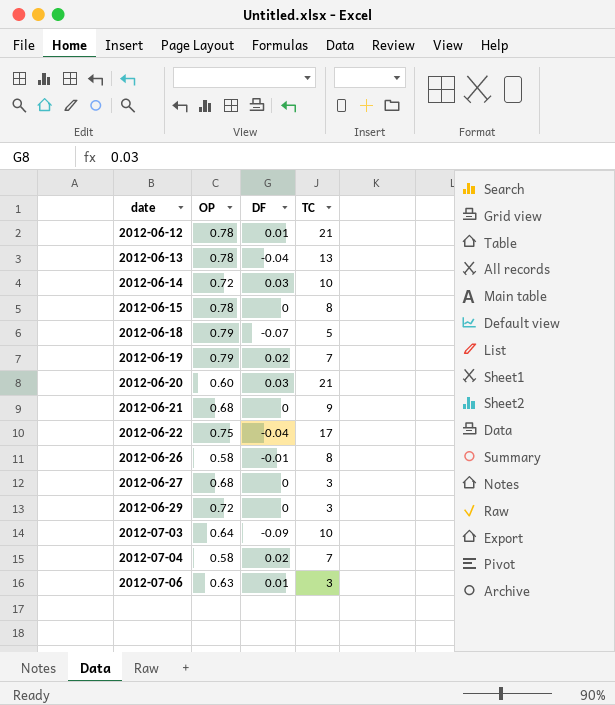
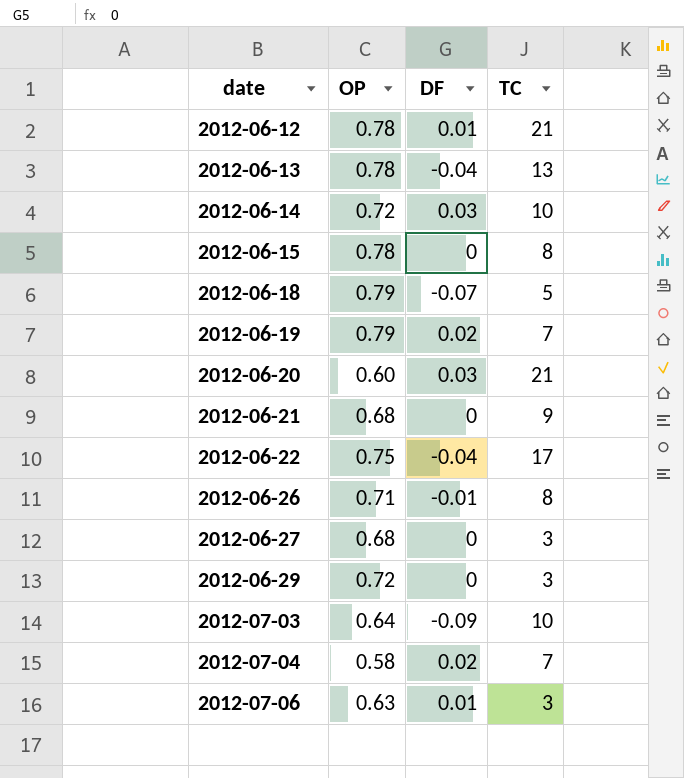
2012-06-26 | OP: 0.58 -> 0.71

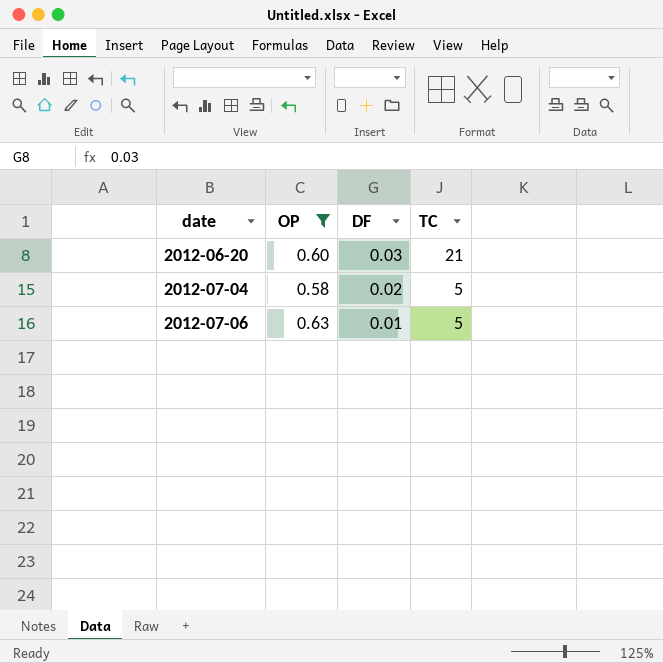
filter: none -> OP <= 0.63
2012-07-04 | TC: 7 -> 5
2012-07-06 | TC: 3 -> 5

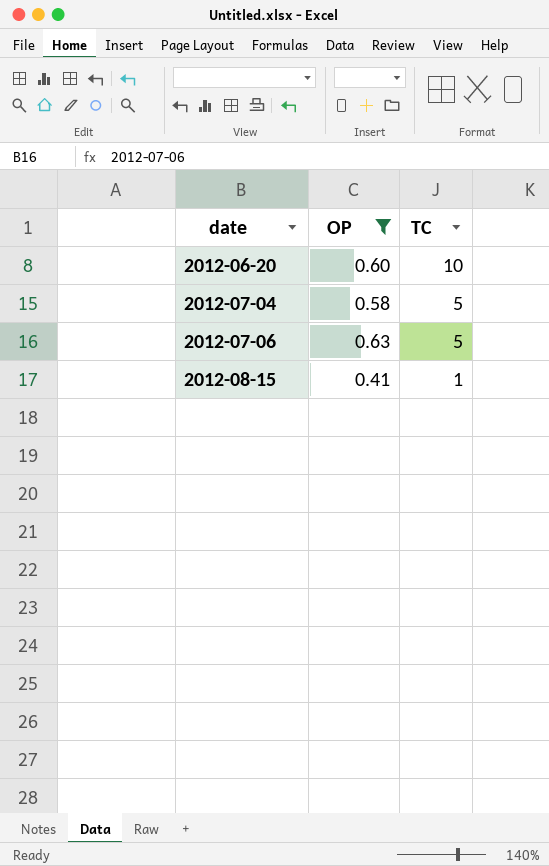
column DF | position: 3 -> none
2012-06-20 | TC: 21 -> 10
row 2012-08-15: none -> 0.41 | 1

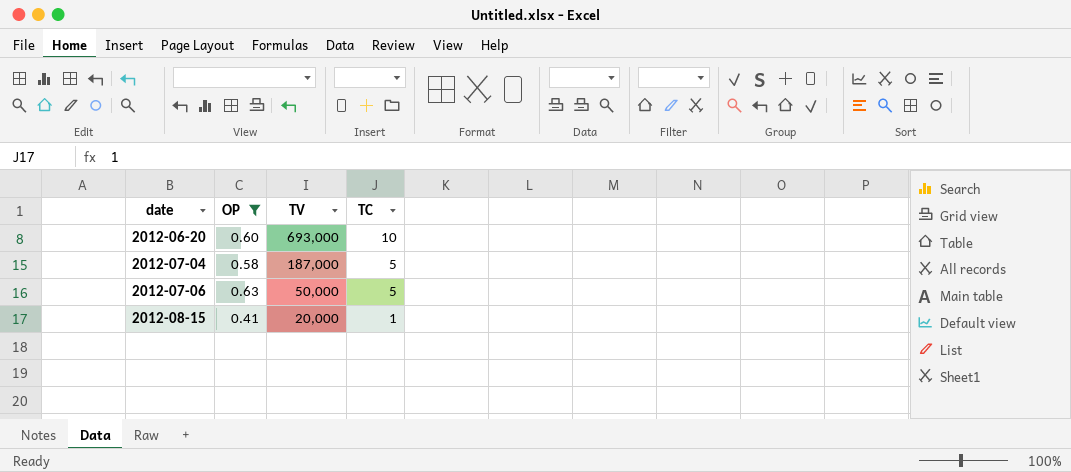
column TV | position: none -> 3

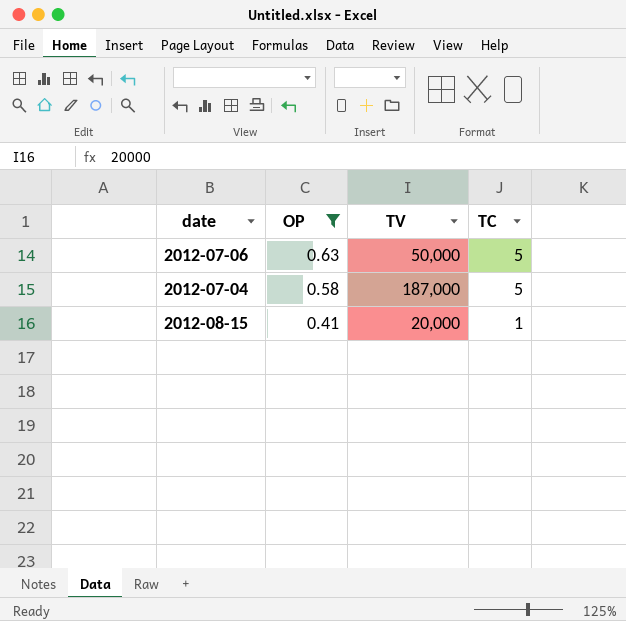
row order: date ascending -> OP descending
row 2012-06-20: 0.60 | 693,000 | 10 -> none

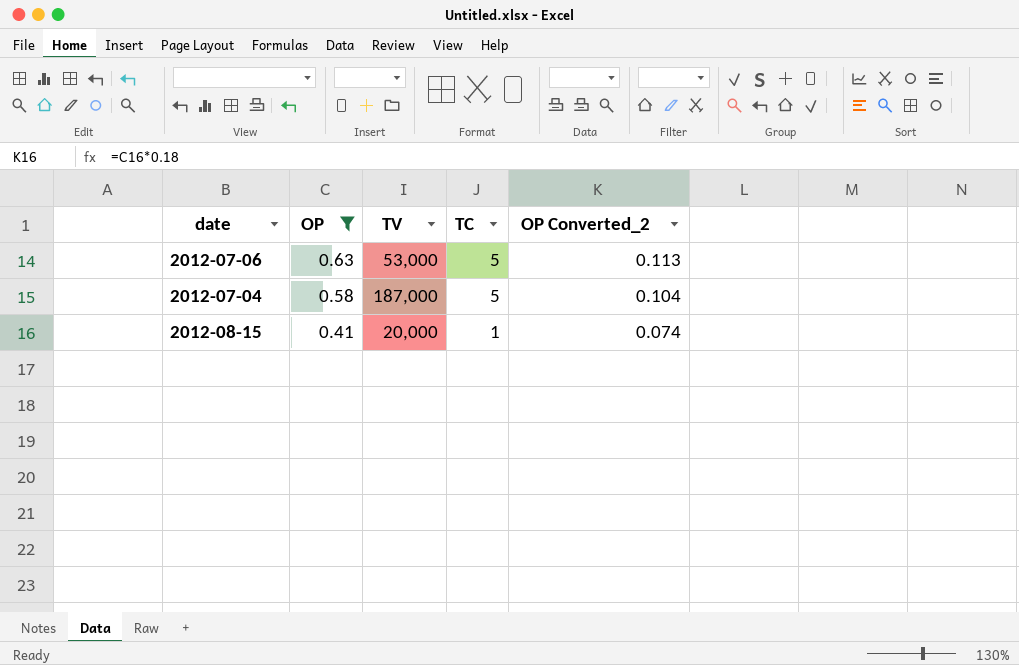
column OP Converted_2 | formula: none -> [OP] * 0.18
2012-07-06 | TV: 50,000 -> 53,000

